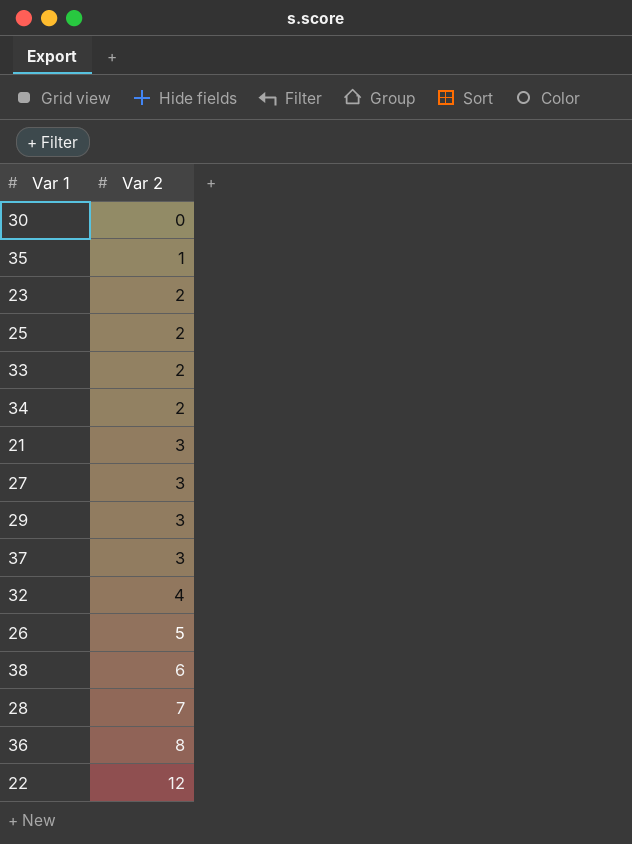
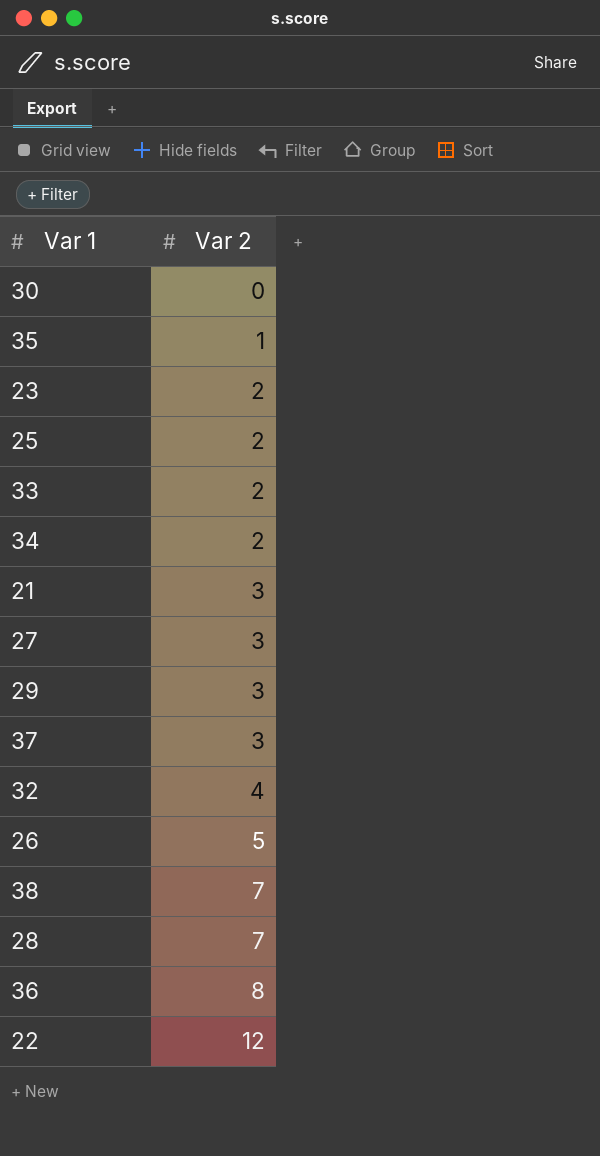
38 | Var 2: 6 -> 7

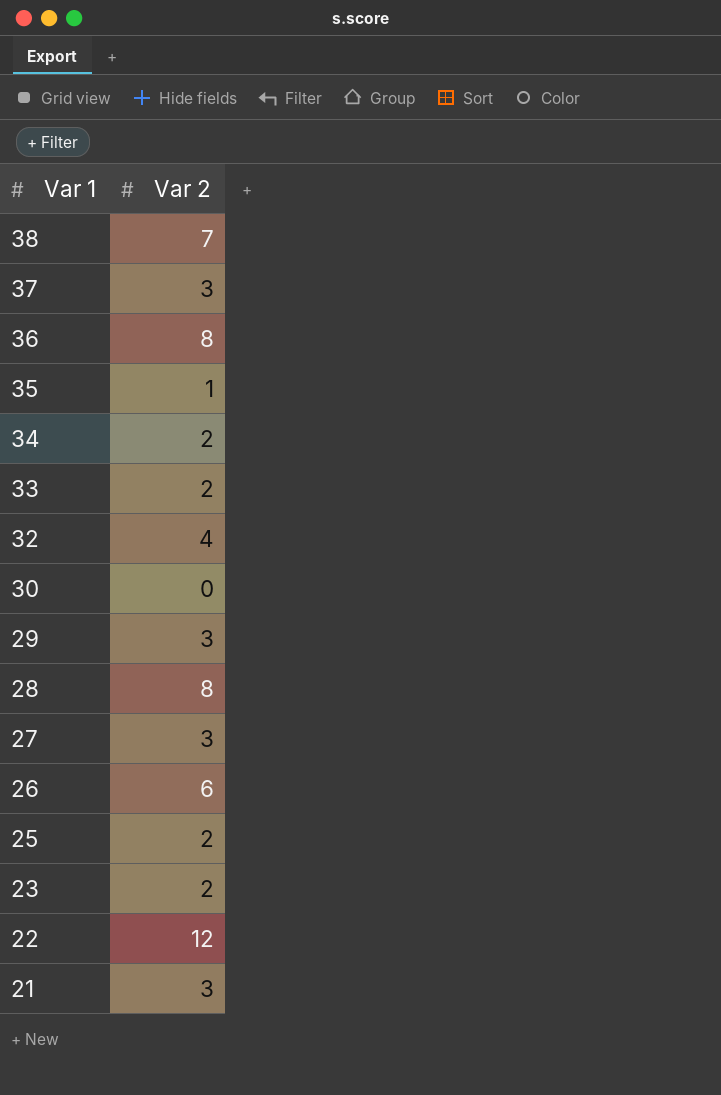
row order: Var 2 ascending -> Var 1 descending
28 | Var 2: 7 -> 8
26 | Var 2: 5 -> 6

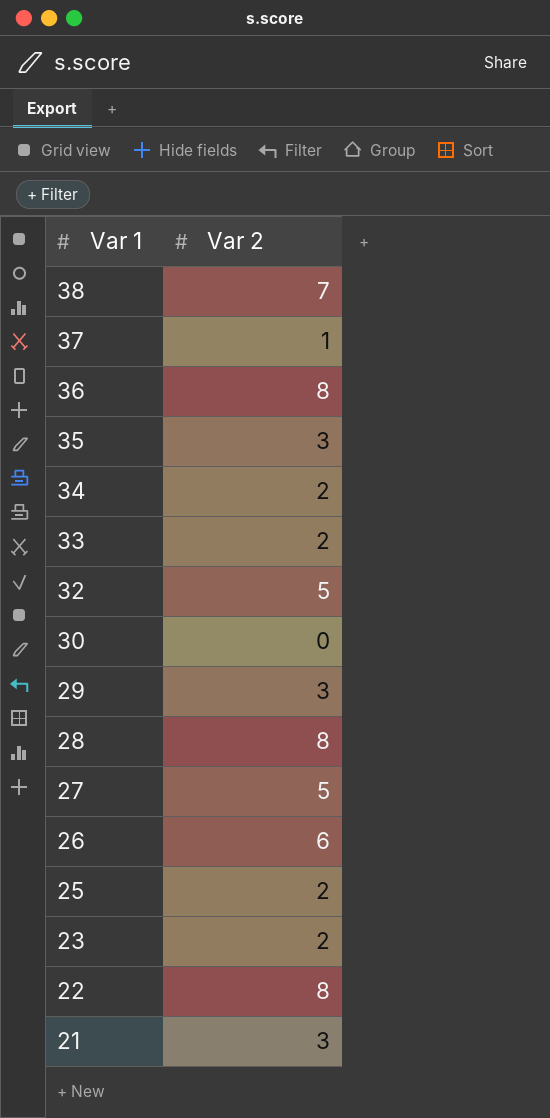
37 | Var 2: 3 -> 1
35 | Var 2: 1 -> 3
32 | Var 2: 4 -> 5
27 | Var 2: 3 -> 5
22 | Var 2: 12 -> 8

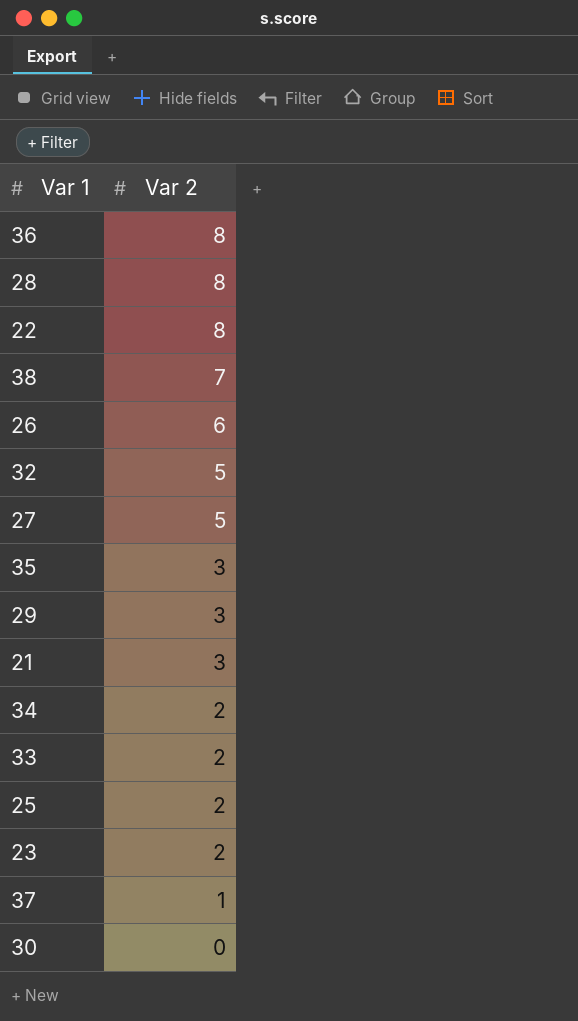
row order: Var 1 descending -> Var 2 descending

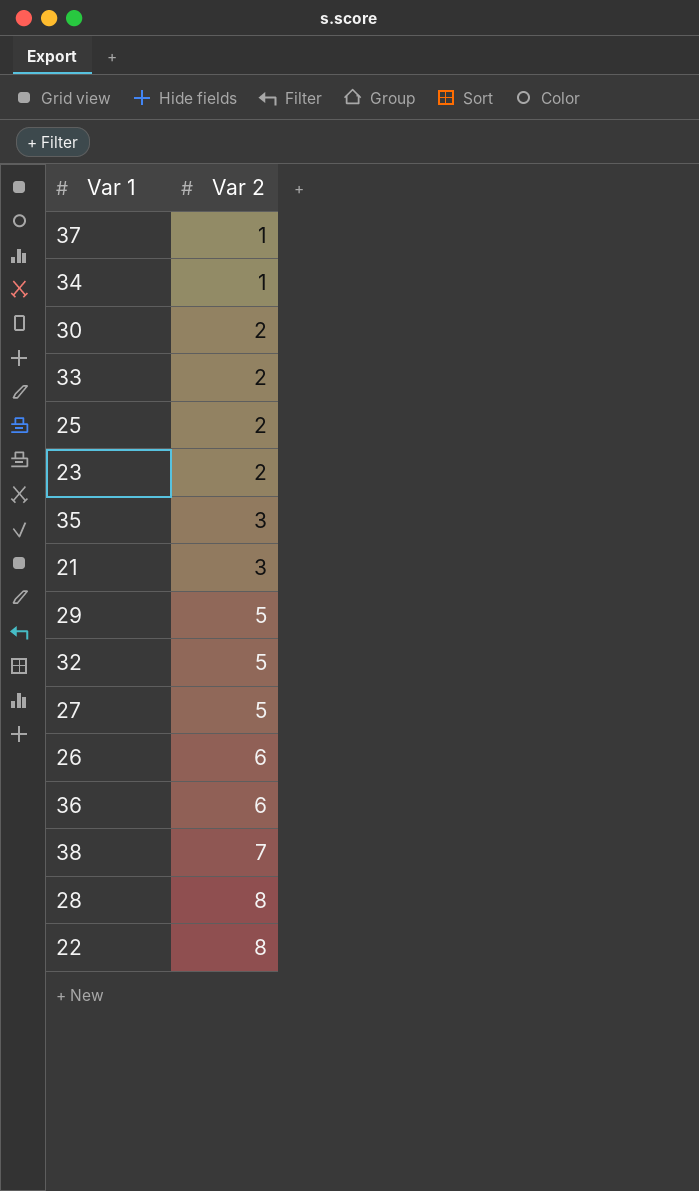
row order: Var 2 descending -> Var 2 ascending
34 | Var 2: 2 -> 1
30 | Var 2: 0 -> 2
29 | Var 2: 3 -> 5
36 | Var 2: 8 -> 6

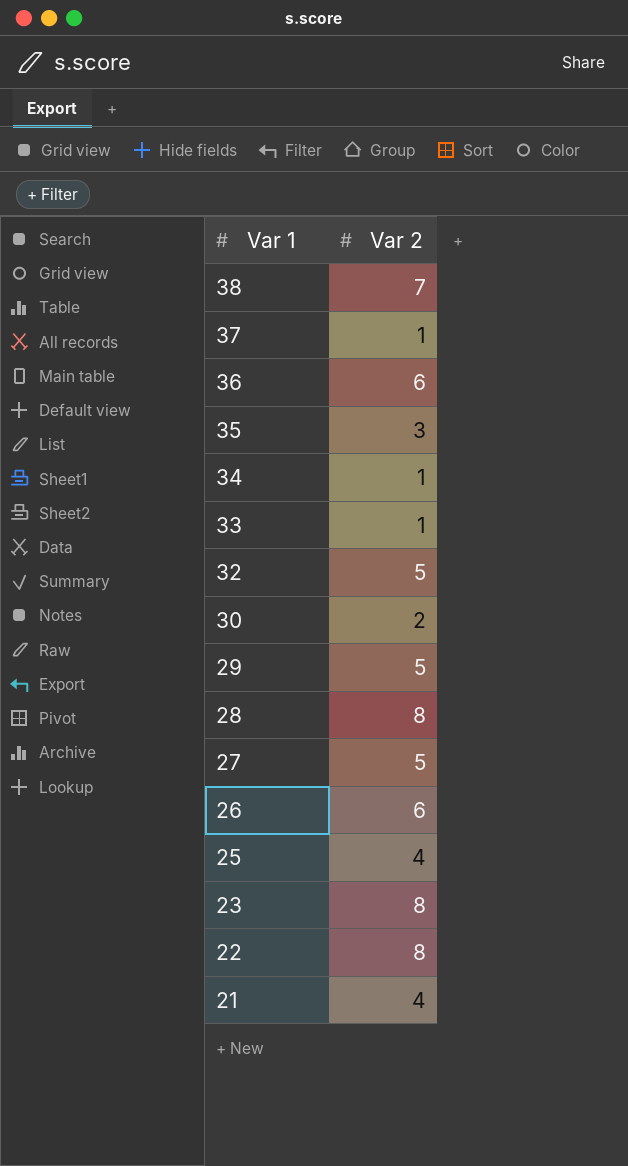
row order: Var 2 ascending -> Var 1 descending
33 | Var 2: 2 -> 1
25 | Var 2: 2 -> 4
23 | Var 2: 2 -> 8
21 | Var 2: 3 -> 4

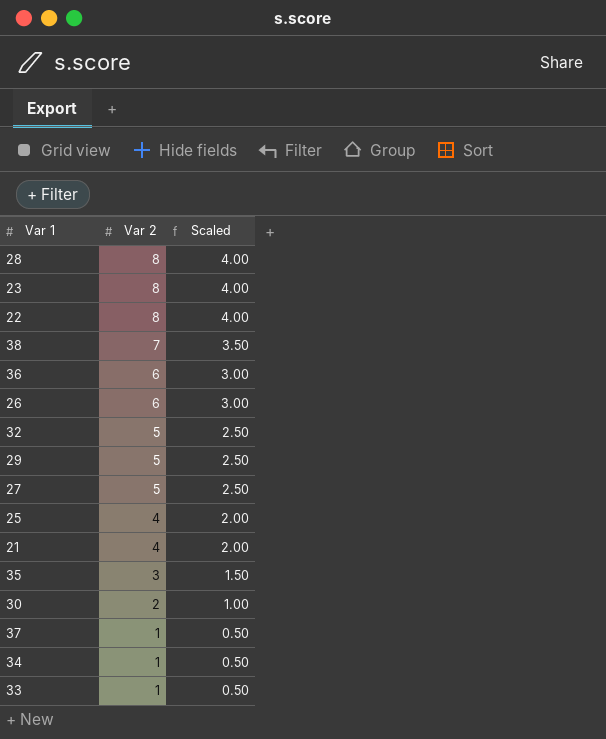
row order: Var 1 descending -> Var 2 descending
column Scaled | formula: none -> [Var 2] * 0.5

